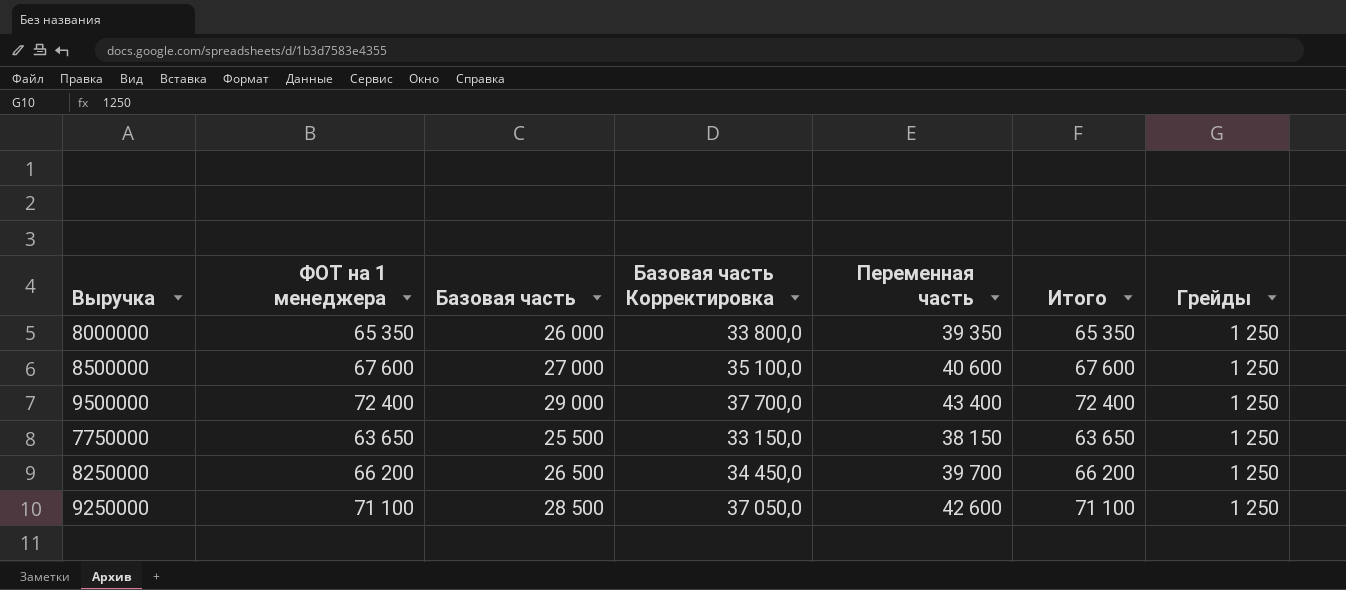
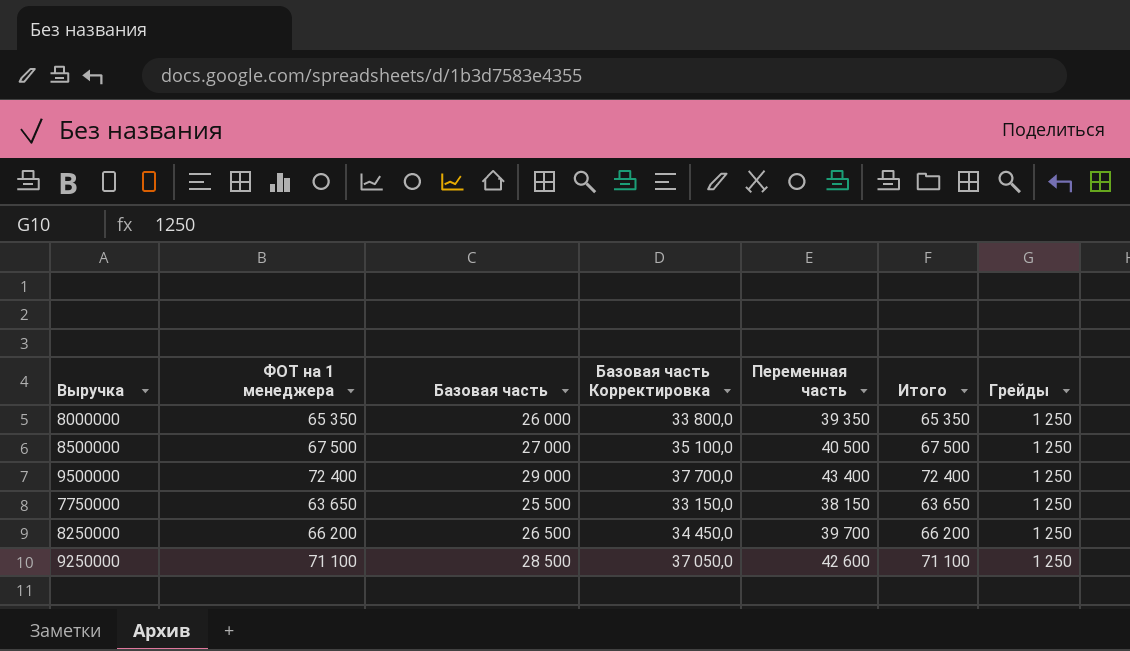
8500000 | ФОТ на 1 менеджера: 67 600 -> 67 500
8500000 | Переменная часть: 40 600 -> 40 500
8500000 | Итого: 67 600 -> 67 500

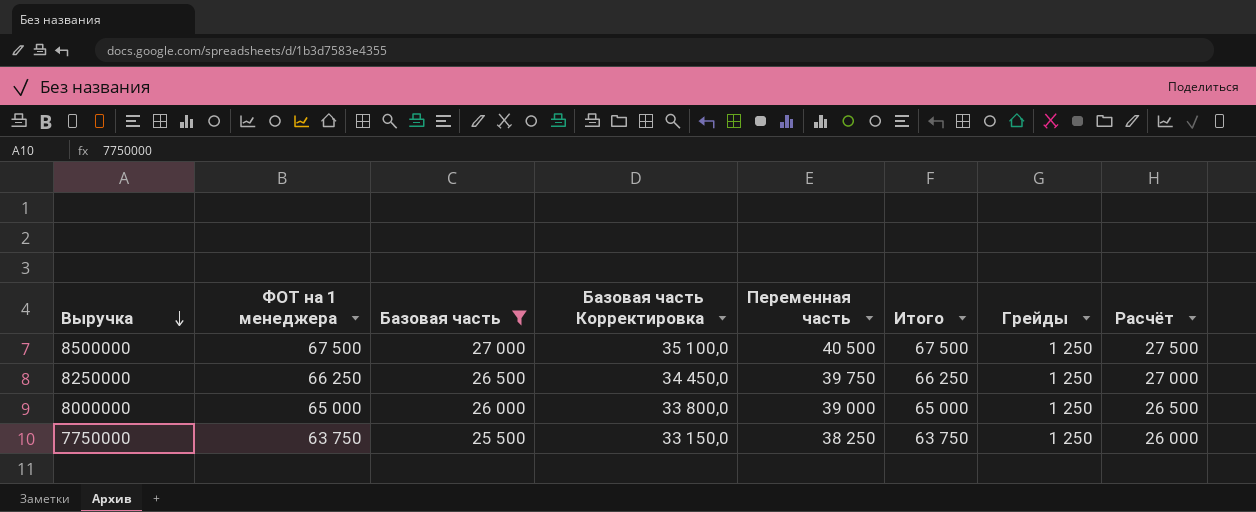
filter: none -> Базовая часть <= 27 000
row order: none -> Выручка descending
column Расчёт | formula: none -> [Базовая часть] + 500
8250000 | ФОТ на 1 менеджера: 66 200 -> 66 250
8250000 | Переменная часть: 39 700 -> 39 750
8250000 | Итого: 66 200 -> 66 250
8000000 | ФОТ на 1 менеджера: 65 350 -> 65 000
8000000 | Переменная часть: 39 350 -> 39 000
8000000 | Итого: 65 350 -> 65 000
7750000 | ФОТ на 1 менеджера: 63 650 -> 63 750
7750000 | Переменная часть: 38 150 -> 38 250
7750000 | Итого: 63 650 -> 63 750

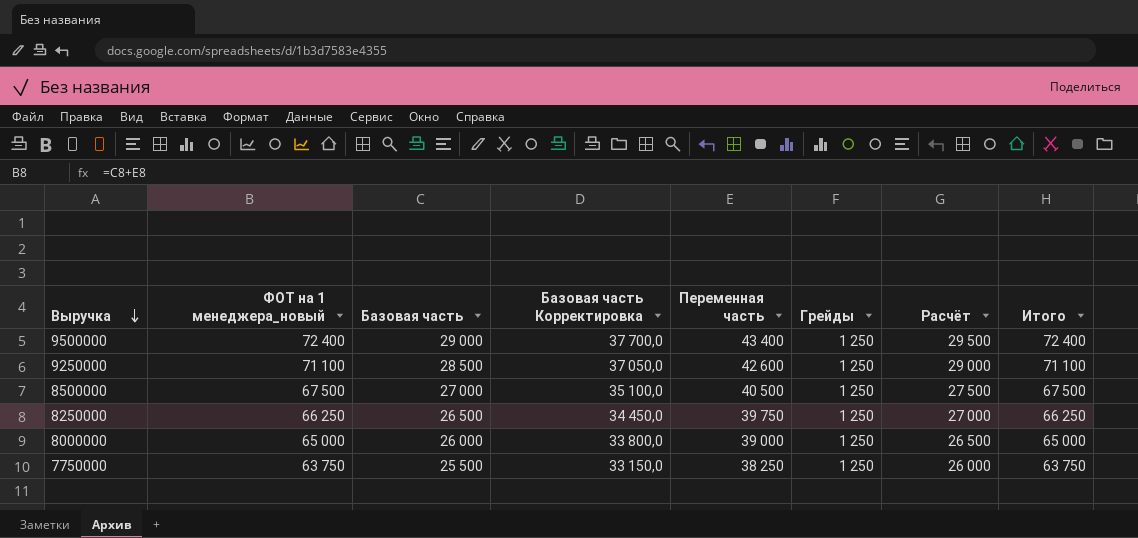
filter: Базовая часть <= 27 000 -> none
column name: ФОТ на 1 менеджера -> ФОТ на 1 менеджера_новый
column Итого | position: 6 -> 8

